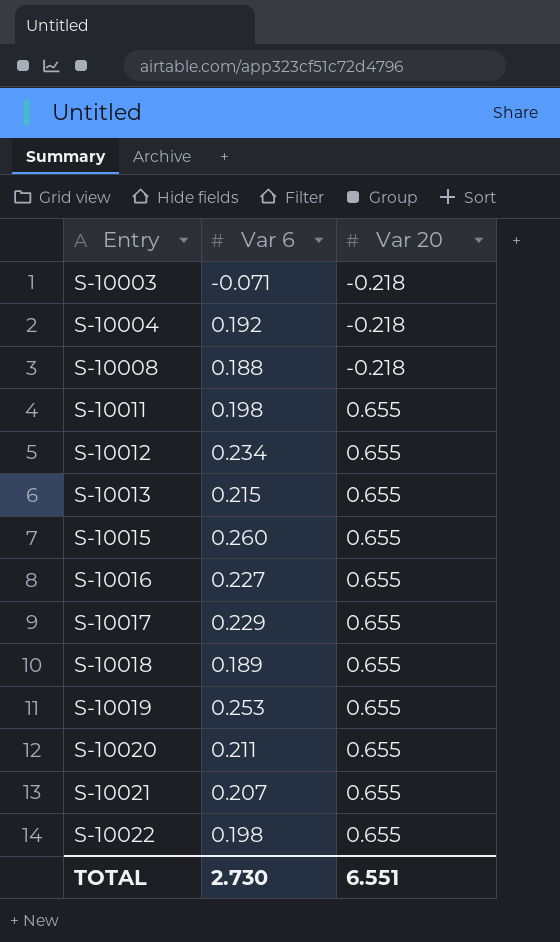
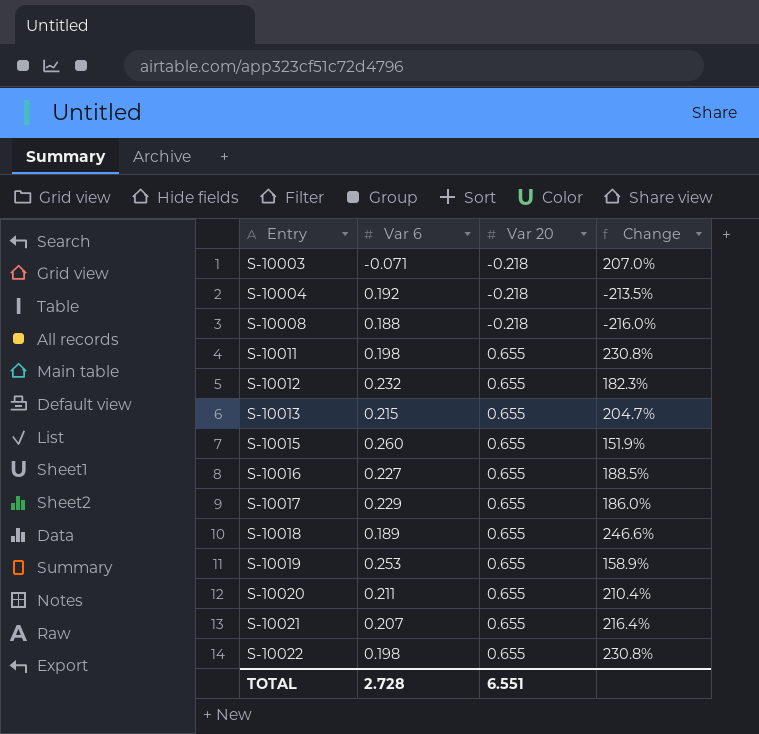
column Change | formula: none -> ([Var 20] - [Var 6]) / [Var 6]
S-10012 | Var 6: 0.234 -> 0.232
TOTAL | Var 6: 2.730 -> 2.728

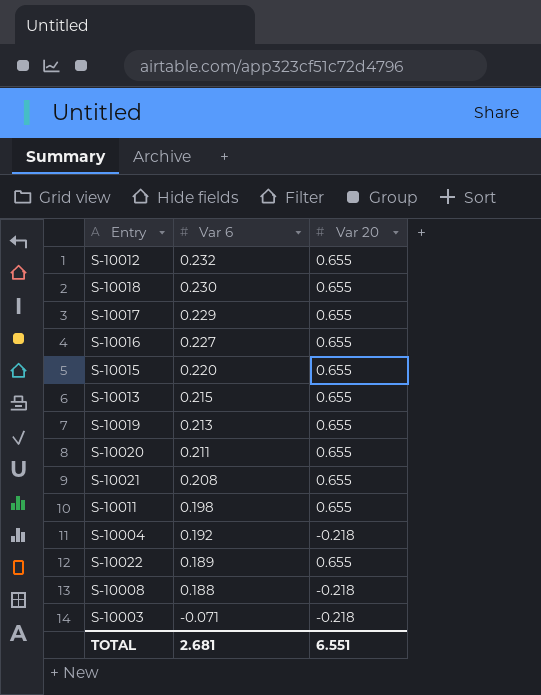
row order: Entry ascending -> Var 6 descending
column Change | formula: ([Var 20] - [Var 6]) / [Var 6] -> none
S-10018 | Var 6: 0.189 -> 0.230
S-10015 | Var 6: 0.260 -> 0.220
S-10019 | Var 6: 0.253 -> 0.213
S-10021 | Var 6: 0.207 -> 0.208
S-10022 | Var 6: 0.198 -> 0.189
TOTAL | Var 6: 2.728 -> 2.681

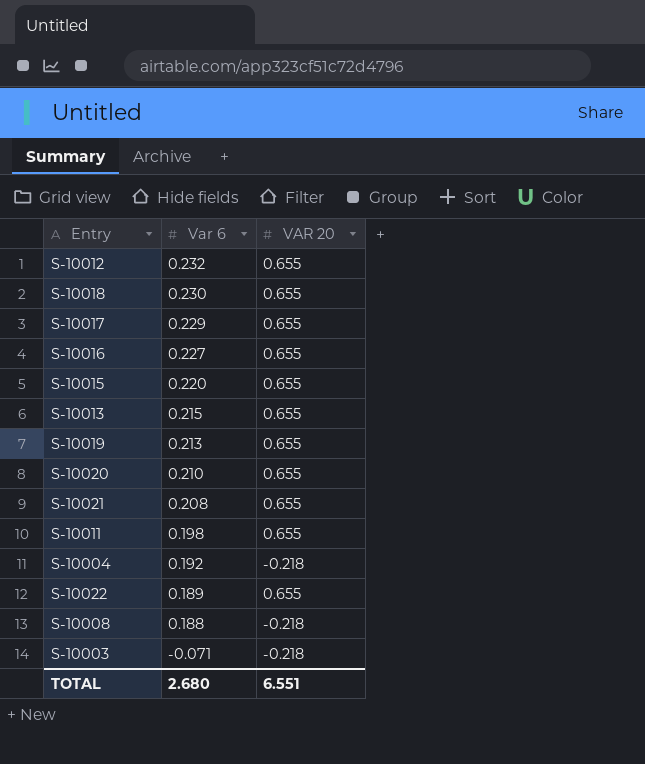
column name: Var 20 -> VAR 20
S-10020 | Var 6: 0.211 -> 0.210
TOTAL | Var 6: 2.681 -> 2.680

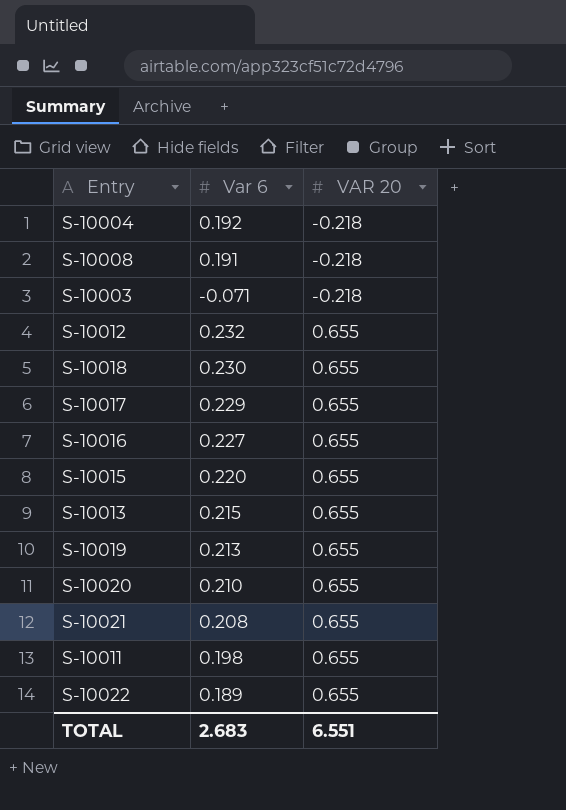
row order: Var 6 descending -> VAR 20 ascending
S-10008 | Var 6: 0.188 -> 0.191
TOTAL | Var 6: 2.680 -> 2.683

